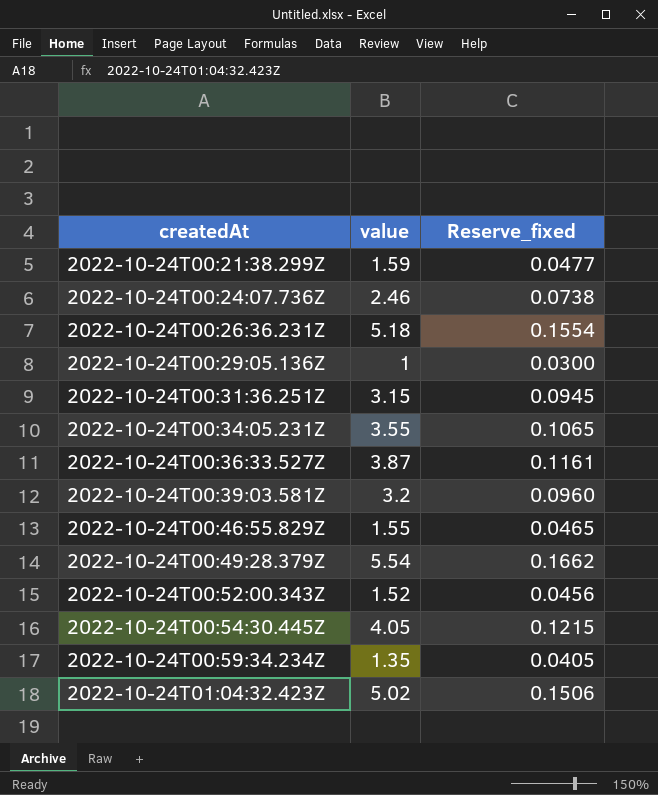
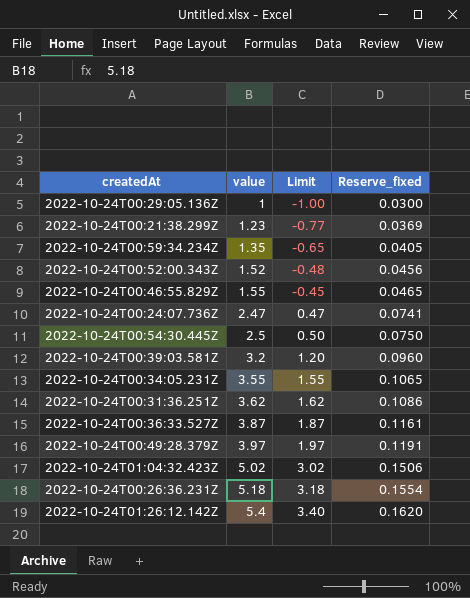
row order: createdAt ascending -> value ascending
column Limit | formula: none -> [value] - 2
2022-10-24T00:21:38.299Z | value: 1.59 -> 1.23
2022-10-24T00:21:38.299Z | Reserve_fixed: 0.0477 -> 0.0369
2022-10-24T00:24:07.736Z | value: 2.46 -> 2.47
2022-10-24T00:24:07.736Z | Reserve_fixed: 0.0738 -> 0.0741
2022-10-24T00:54:30.445Z | value: 4.05 -> 2.5
2022-10-24T00:54:30.445Z | Reserve_fixed: 0.1215 -> 0.0750
2022-10-24T00:31:36.251Z | value: 3.15 -> 3.62
2022-10-24T00:31:36.251Z | Reserve_fixed: 0.0945 -> 0.1086
2022-10-24T00:49:28.379Z | value: 5.54 -> 3.97
2022-10-24T00:49:28.379Z | Reserve_fixed: 0.1662 -> 0.1191
row 2022-10-24T01:26:12.142Z: none -> 5.4 | 3.40 | 0.1620

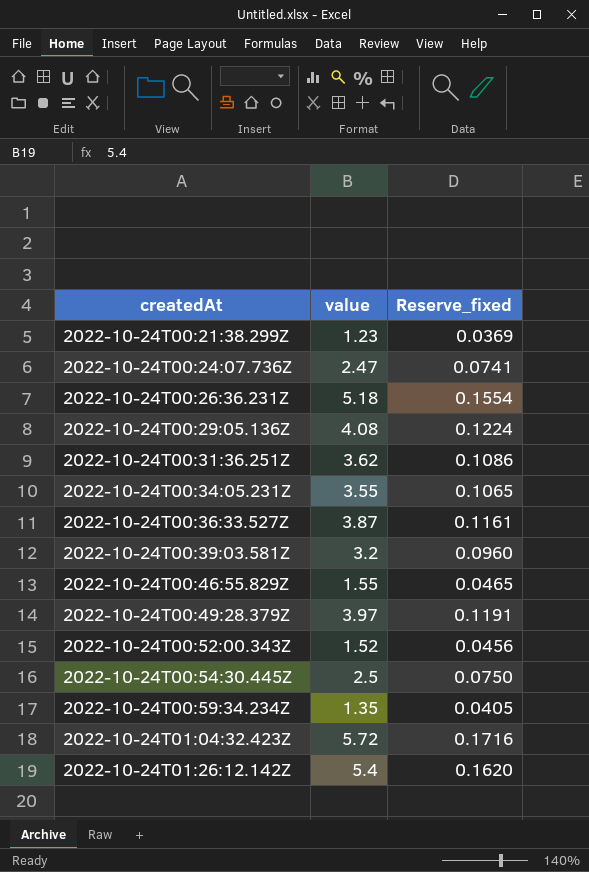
row order: value ascending -> createdAt ascending
column Limit | formula: [value] - 2 -> none
2022-10-24T00:29:05.136Z | value: 1 -> 4.08
2022-10-24T00:29:05.136Z | Reserve_fixed: 0.0300 -> 0.1224
2022-10-24T01:04:32.423Z | value: 5.02 -> 5.72
2022-10-24T01:04:32.423Z | Reserve_fixed: 0.1506 -> 0.1716

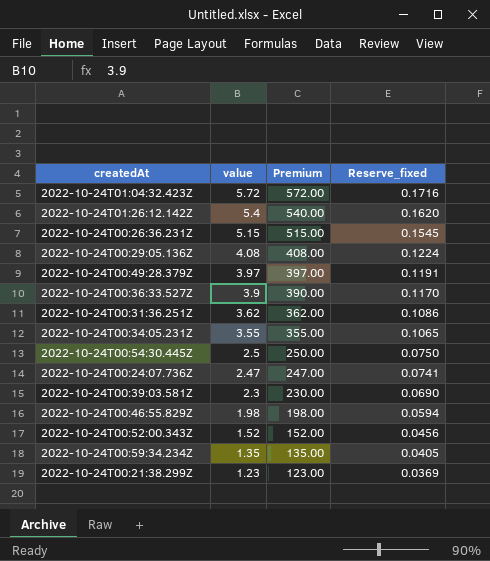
row order: createdAt ascending -> value descending
column Premium | formula: none -> [value] * 100
2022-10-24T00:26:36.231Z | value: 5.18 -> 5.15
2022-10-24T00:26:36.231Z | Reserve_fixed: 0.1554 -> 0.1545
2022-10-24T00:36:33.527Z | value: 3.87 -> 3.9
2022-10-24T00:36:33.527Z | Reserve_fixed: 0.1161 -> 0.1170
2022-10-24T00:39:03.581Z | value: 3.2 -> 2.3
2022-10-24T00:39:03.581Z | Reserve_fixed: 0.0960 -> 0.0690
2022-10-24T00:46:55.829Z | value: 1.55 -> 1.98
2022-10-24T00:46:55.829Z | Reserve_fixed: 0.0465 -> 0.0594

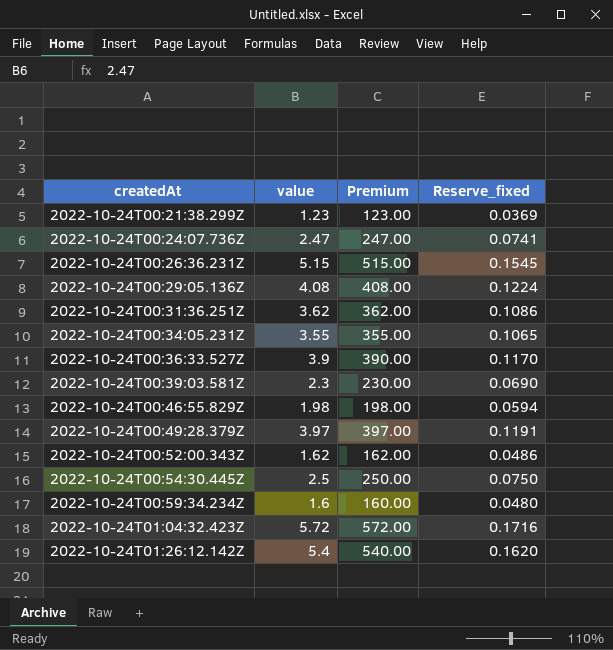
row order: value descending -> createdAt ascending
2022-10-24T00:52:00.343Z | value: 1.52 -> 1.62
2022-10-24T00:52:00.343Z | Premium: 152.00 -> 162.00
2022-10-24T00:52:00.343Z | Reserve_fixed: 0.0456 -> 0.0486
2022-10-24T00:59:34.234Z | value: 1.35 -> 1.6
2022-10-24T00:59:34.234Z | Premium: 135.00 -> 160.00
2022-10-24T00:59:34.234Z | Reserve_fixed: 0.0405 -> 0.0480

